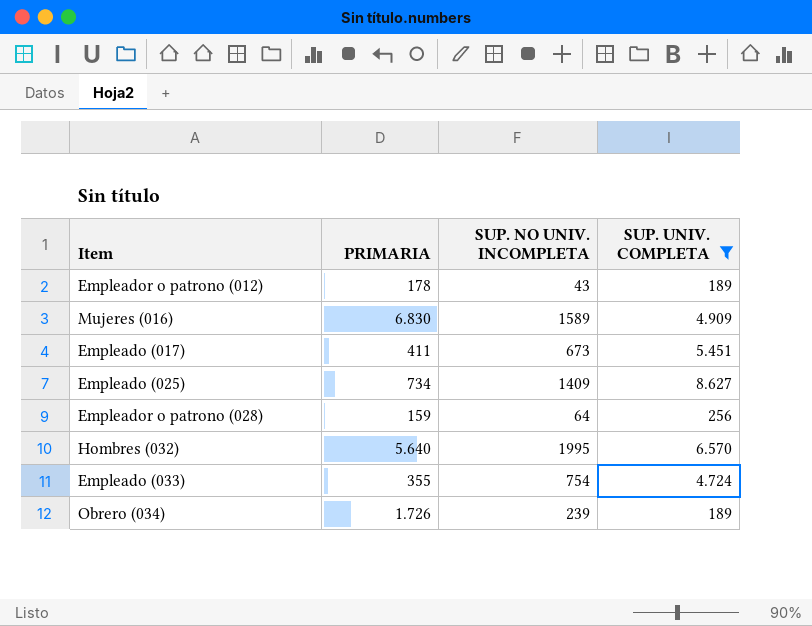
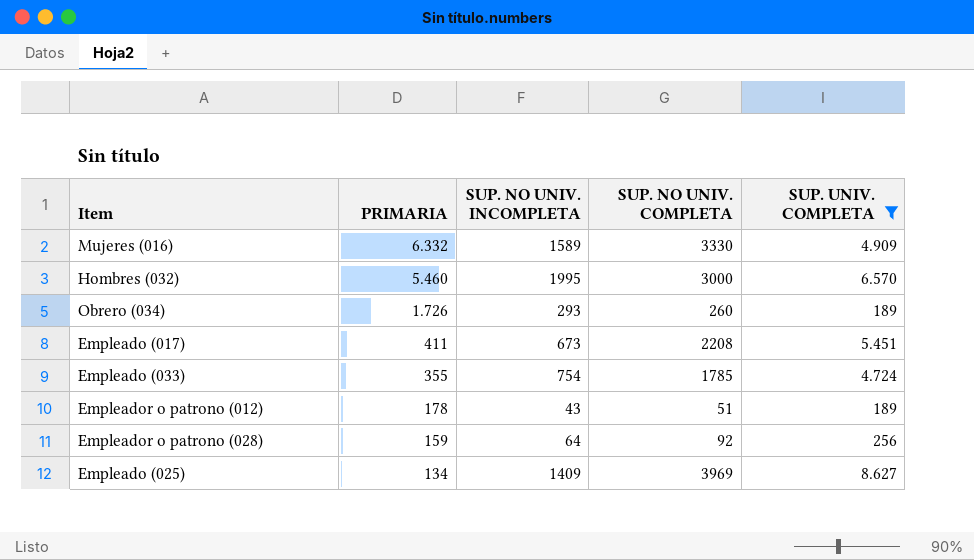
row order: none -> PRIMARIA descending
column SUP. NO UNIV. COMPLETA | position: none -> 4
Mujeres (016) | PRIMARIA: 6.830 -> 6.332
Hombres (032) | PRIMARIA: 5.640 -> 5.460
Obrero (034) | SUP. NO UNIV. INCOMPLETA: 239 -> 293
Empleado (025) | PRIMARIA: 734 -> 134

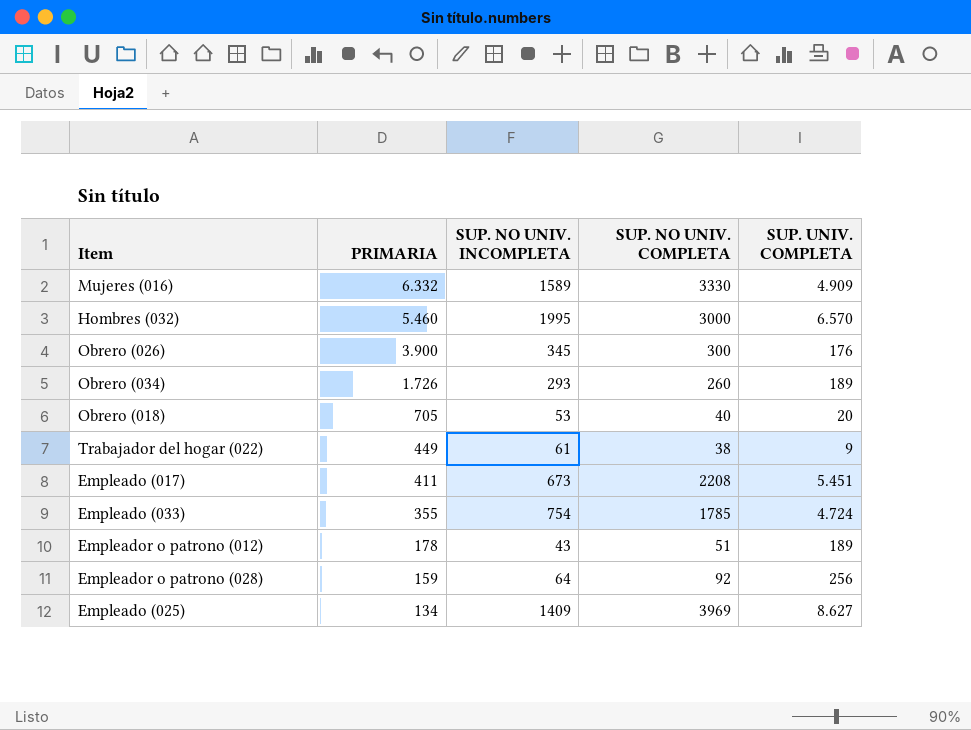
filter: SUP. UNIV. COMPLETA >= 189 -> none

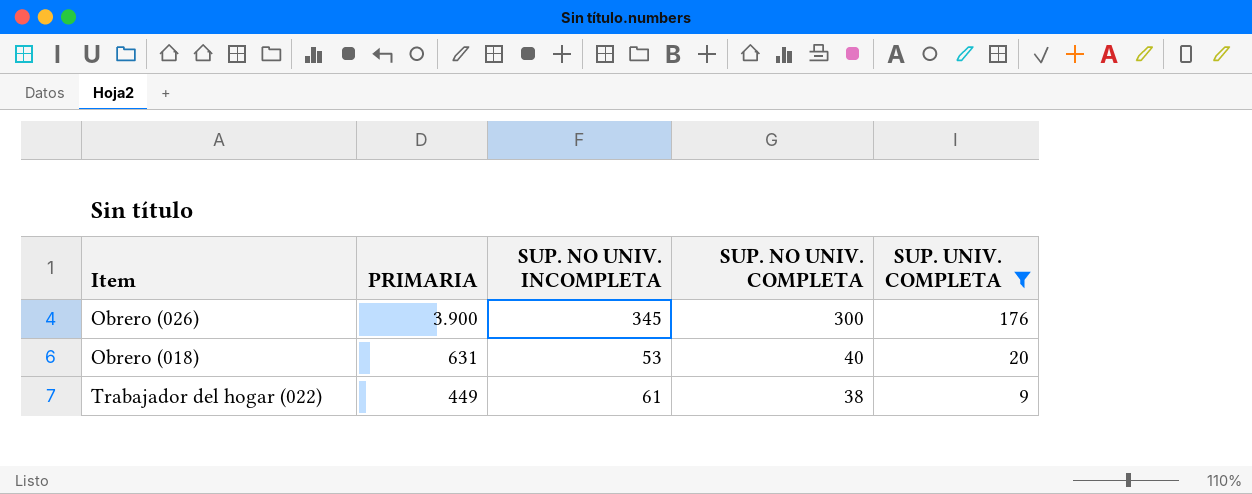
filter: none -> SUP. UNIV. COMPLETA <= 176
Obrero (018) | PRIMARIA: 705 -> 631

